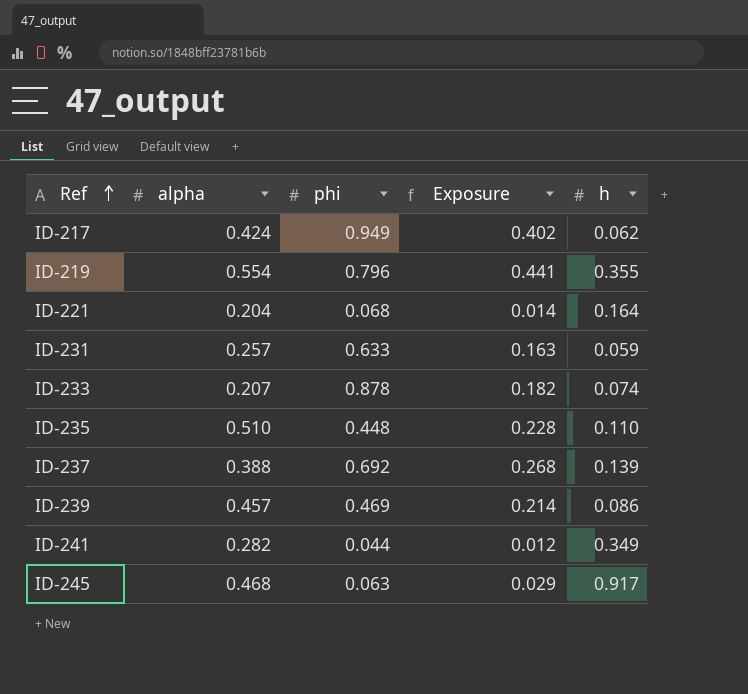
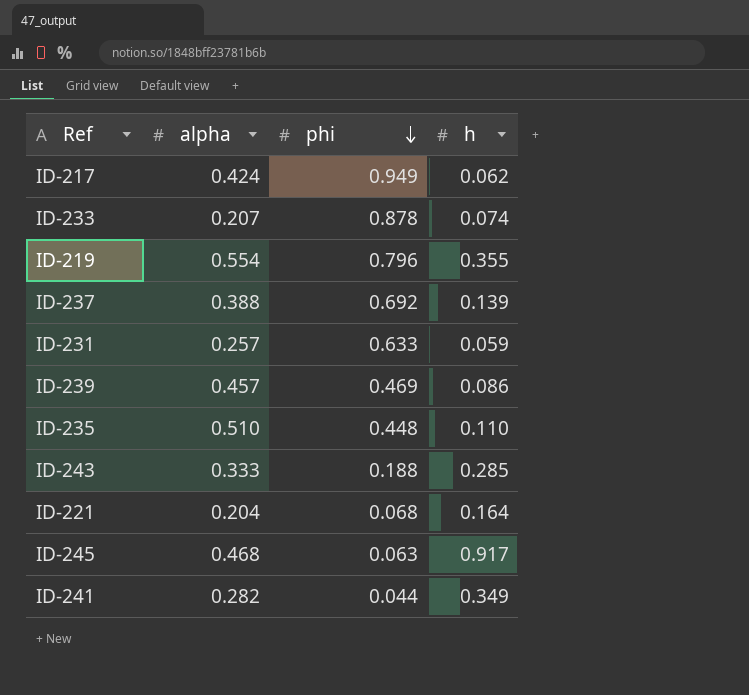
row order: Ref ascending -> phi descending
column Exposure | formula: [alpha] * [phi] -> none
row ID-243: none -> 0.333 | 0.188 | 0.285

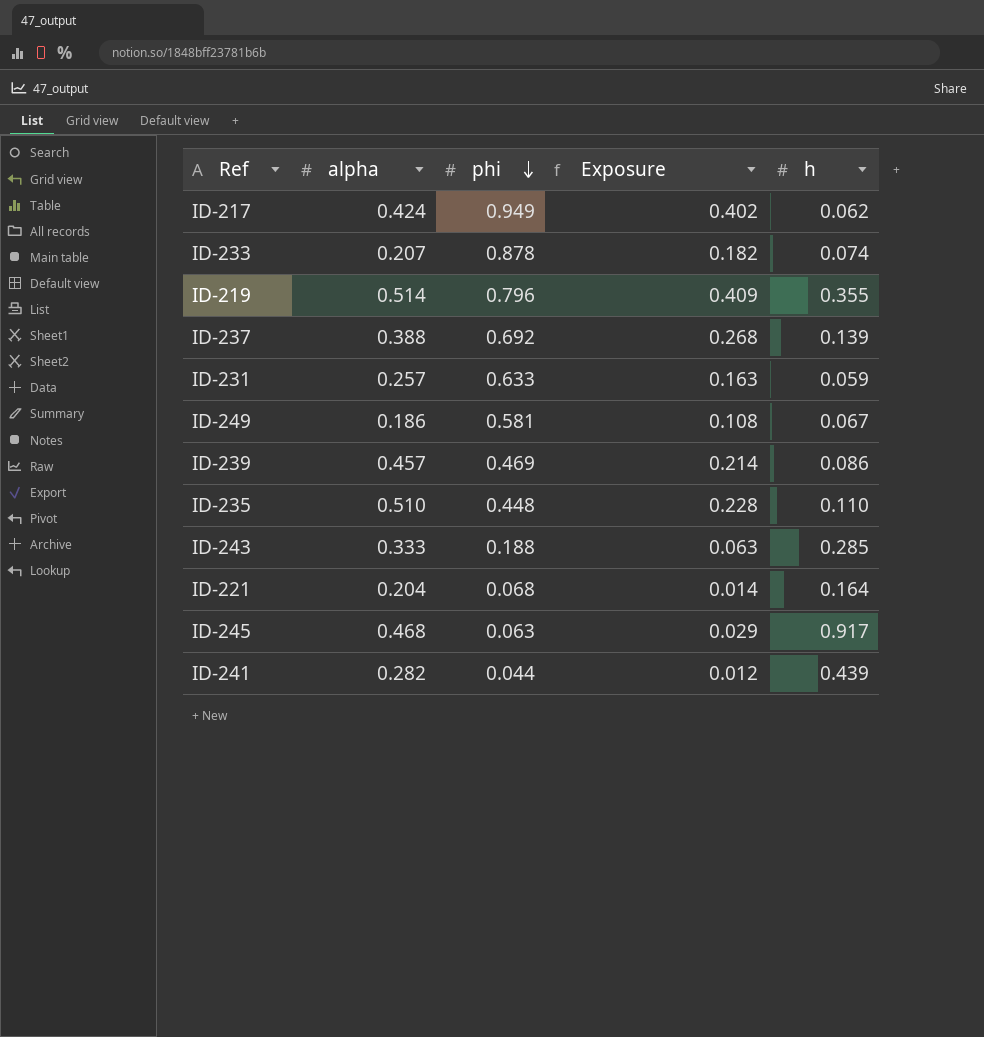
column Exposure | formula: none -> [alpha] * [phi]
ID-219 | alpha: 0.554 -> 0.514
row ID-249: none -> 0.186 | 0.581 | 0.108 | 0.067
ID-241 | h: 0.349 -> 0.439

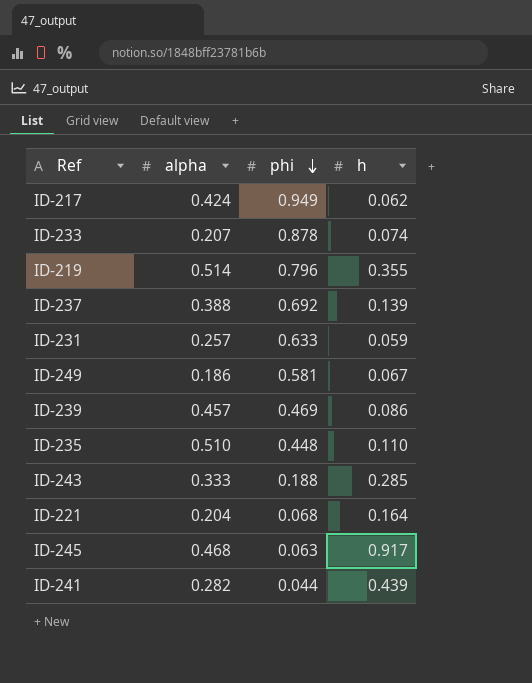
column Exposure | formula: [alpha] * [phi] -> none

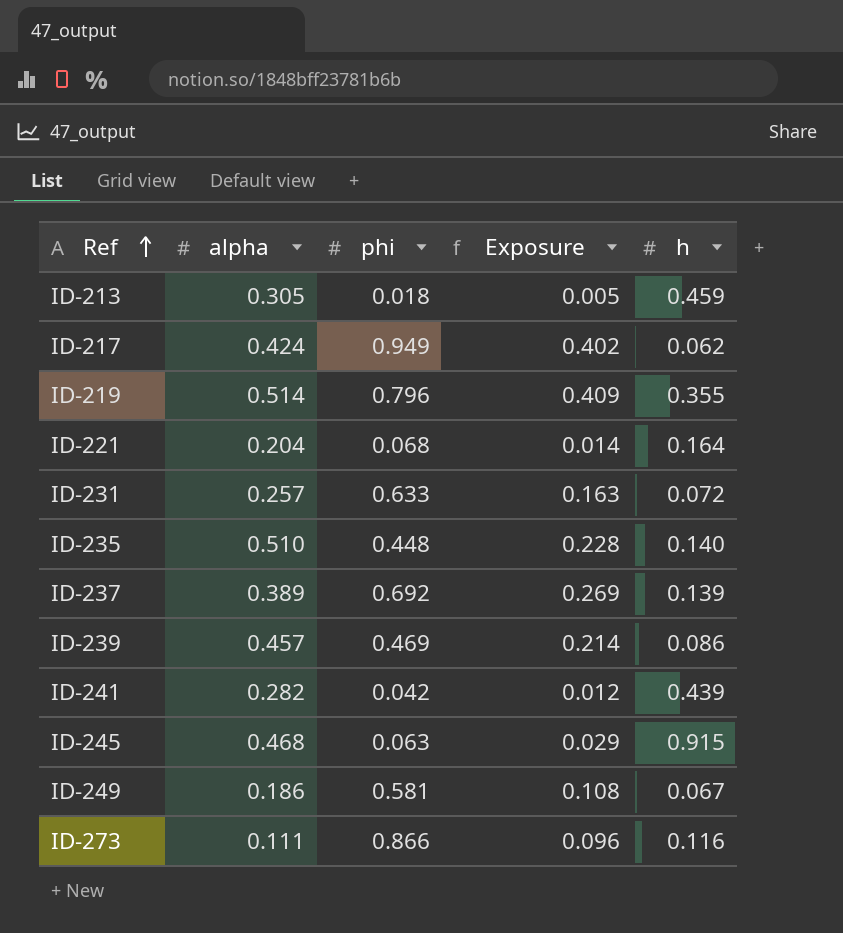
row order: phi descending -> Ref ascending
column Exposure | formula: none -> [alpha] * [phi]
row ID-233: 0.207 | 0.878 | 0.074 -> none
row ID-243: 0.333 | 0.188 | 0.285 -> none
row ID-213: none -> 0.305 | 0.018 | 0.005 | 0.459
ID-231 | h: 0.059 -> 0.072
ID-235 | h: 0.110 -> 0.140
ID-237 | alpha: 0.388 -> 0.389
ID-241 | phi: 0.044 -> 0.042
ID-245 | h: 0.917 -> 0.915
row ID-273: none -> 0.111 | 0.866 | 0.096 | 0.116

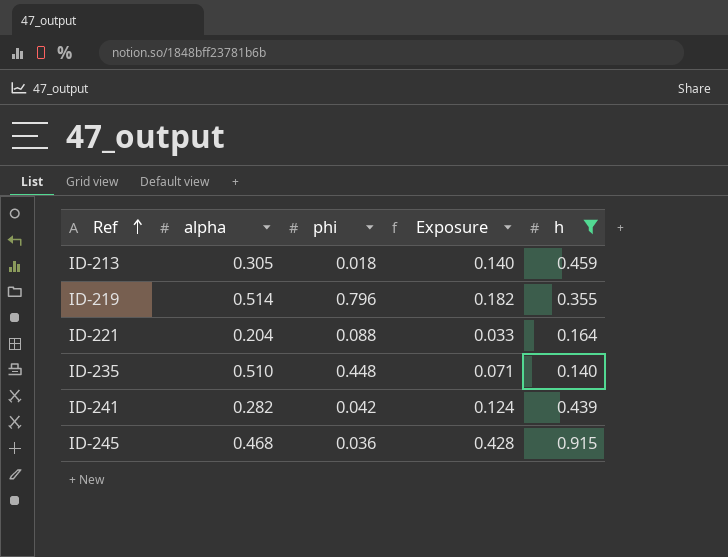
filter: none -> h >= 0.140
column Exposure | formula: [alpha] * [phi] -> [alpha] * [h]
ID-221 | phi: 0.068 -> 0.088
ID-245 | phi: 0.063 -> 0.036

